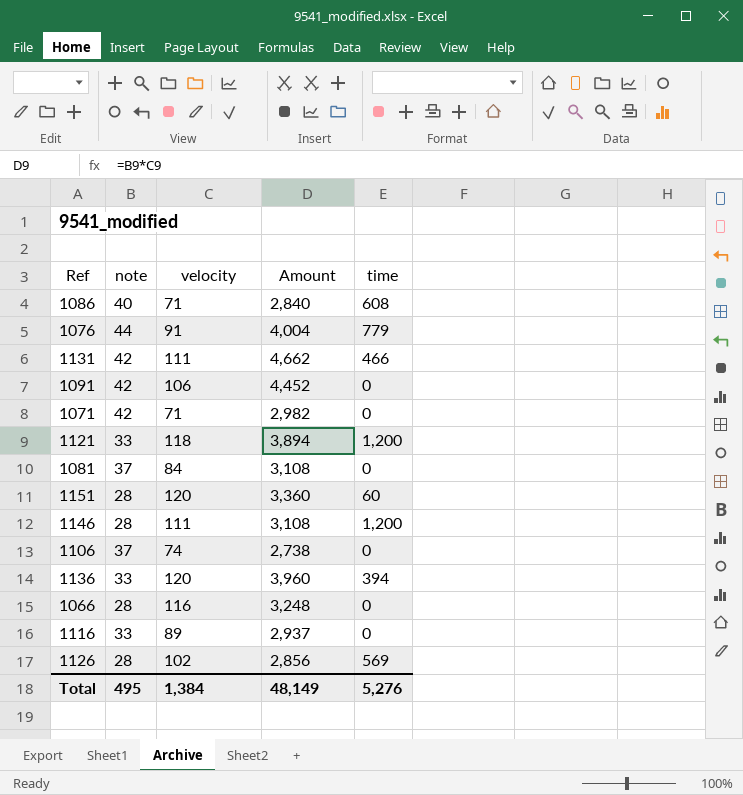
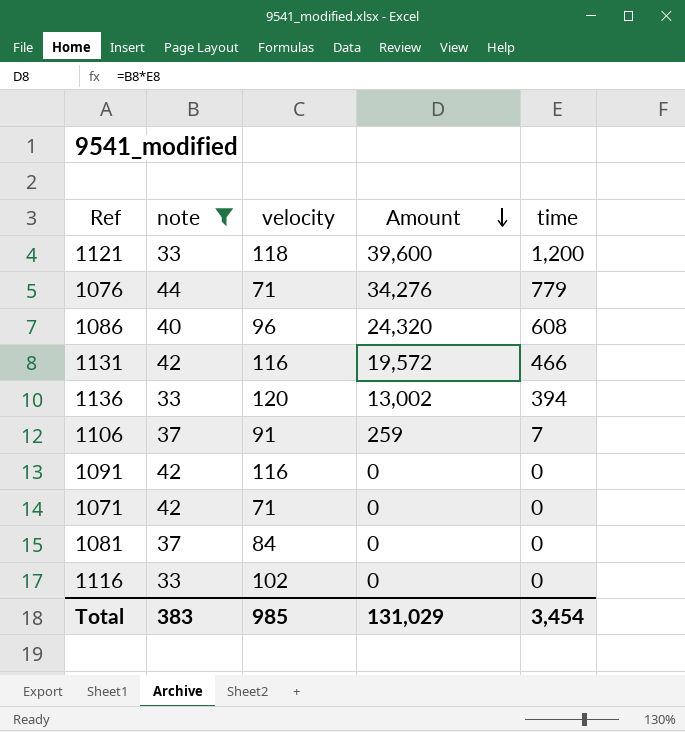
filter: none -> note != 28
row order: none -> Amount descending
column Amount | formula: [note] * [velocity] -> [note] * [time]
1076 | velocity: 91 -> 71
1086 | velocity: 71 -> 96
1131 | velocity: 111 -> 116
1106 | velocity: 74 -> 91
1106 | time: 0 -> 7
1091 | velocity: 106 -> 116
1116 | velocity: 89 -> 102
Total | note: 495 -> 383
Total | velocity: 1,384 -> 985
Total | Amount: 48,149 -> 131,029
Total | time: 5,276 -> 3,454

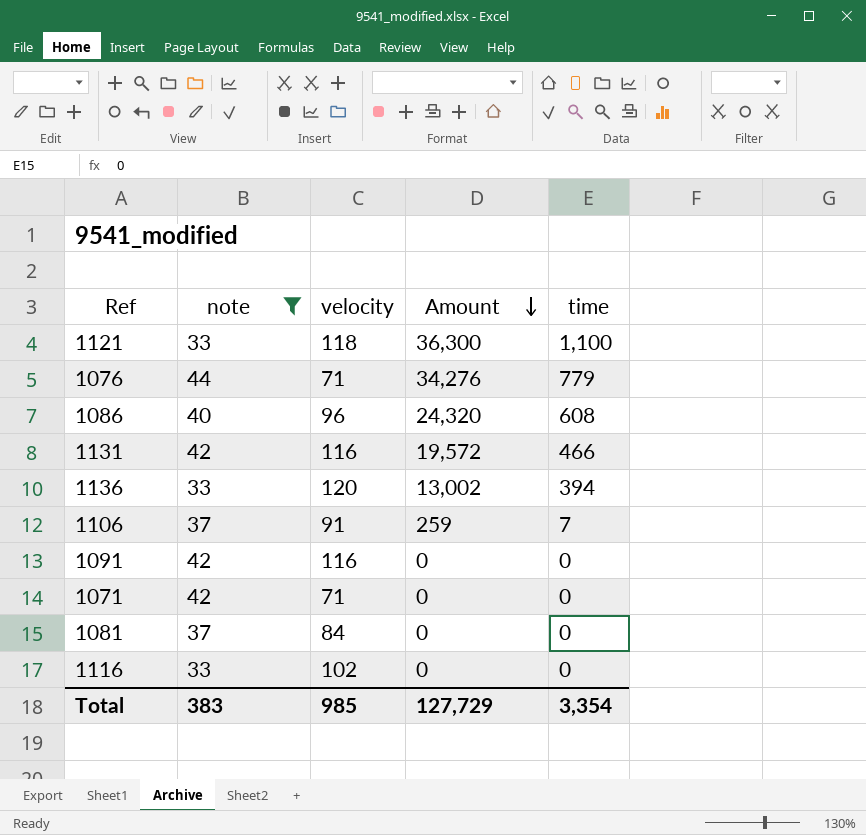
1121 | Amount: 39,600 -> 36,300
1121 | time: 1,200 -> 1,100
Total | Amount: 131,029 -> 127,729
Total | time: 3,454 -> 3,354

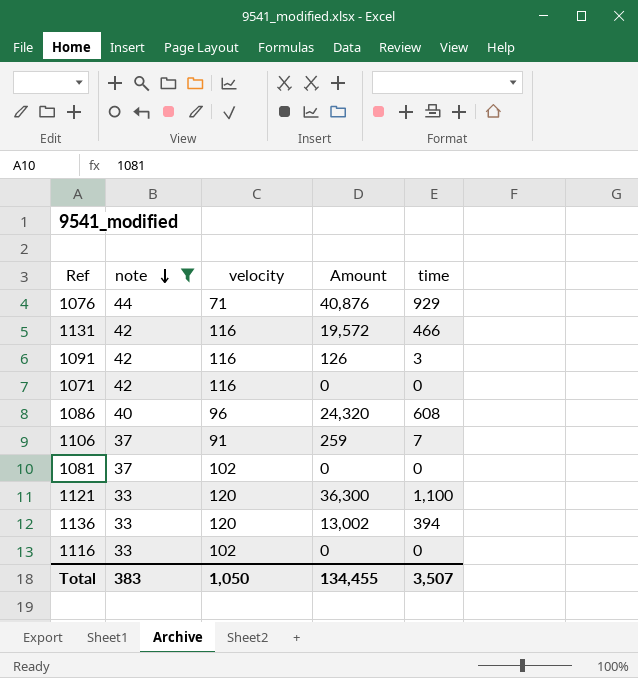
row order: Amount descending -> note descending
1076 | Amount: 34,276 -> 40,876
1076 | time: 779 -> 929
1091 | Amount: 0 -> 126
1091 | time: 0 -> 3
1071 | velocity: 71 -> 116
1081 | velocity: 84 -> 102
1121 | velocity: 118 -> 120
Total | velocity: 985 -> 1,050
Total | Amount: 127,729 -> 134,455
Total | time: 3,354 -> 3,507

